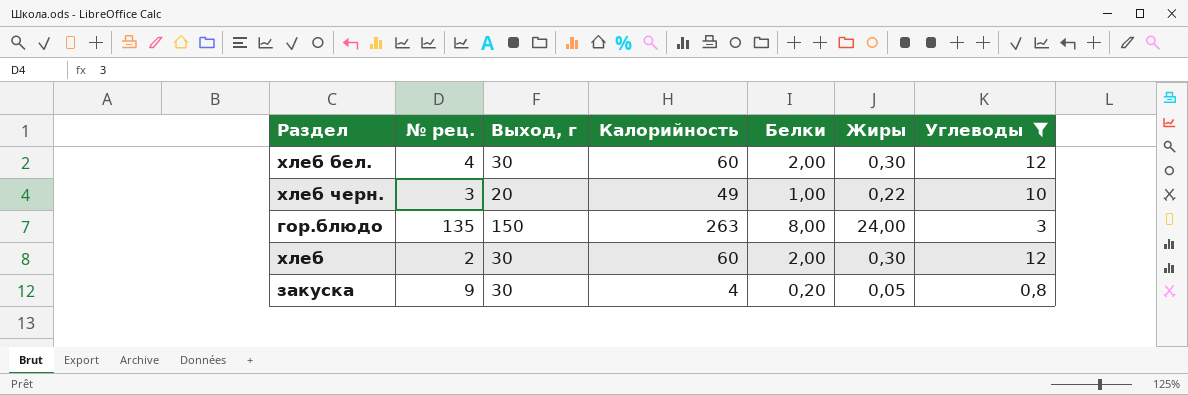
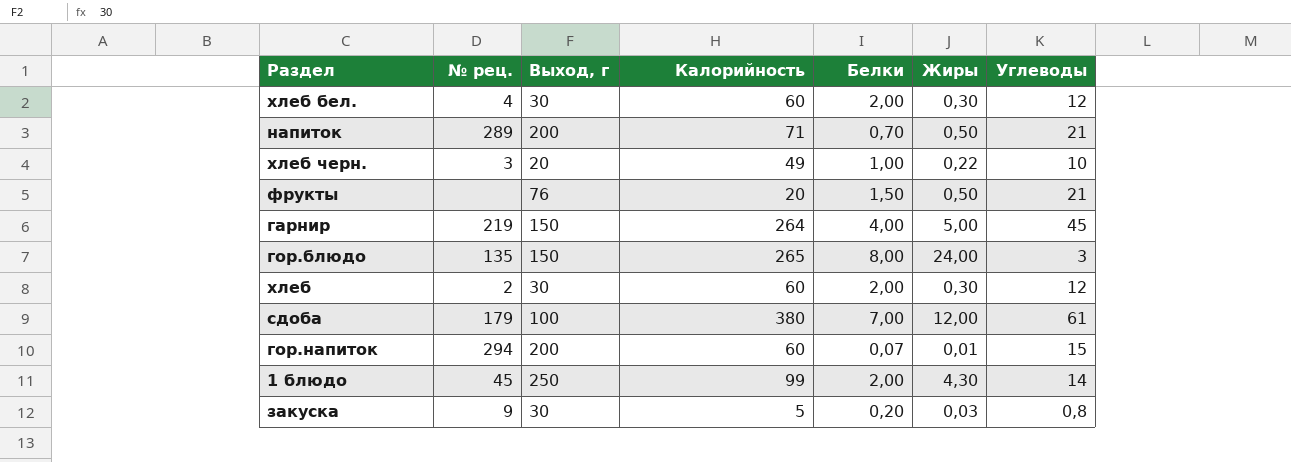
filter: Углеводы <= 12 -> none
гор.блюдо | Калорийность: 263 -> 265
закуска | Калорийность: 4 -> 5
закуска | Жиры: 0,05 -> 0,03

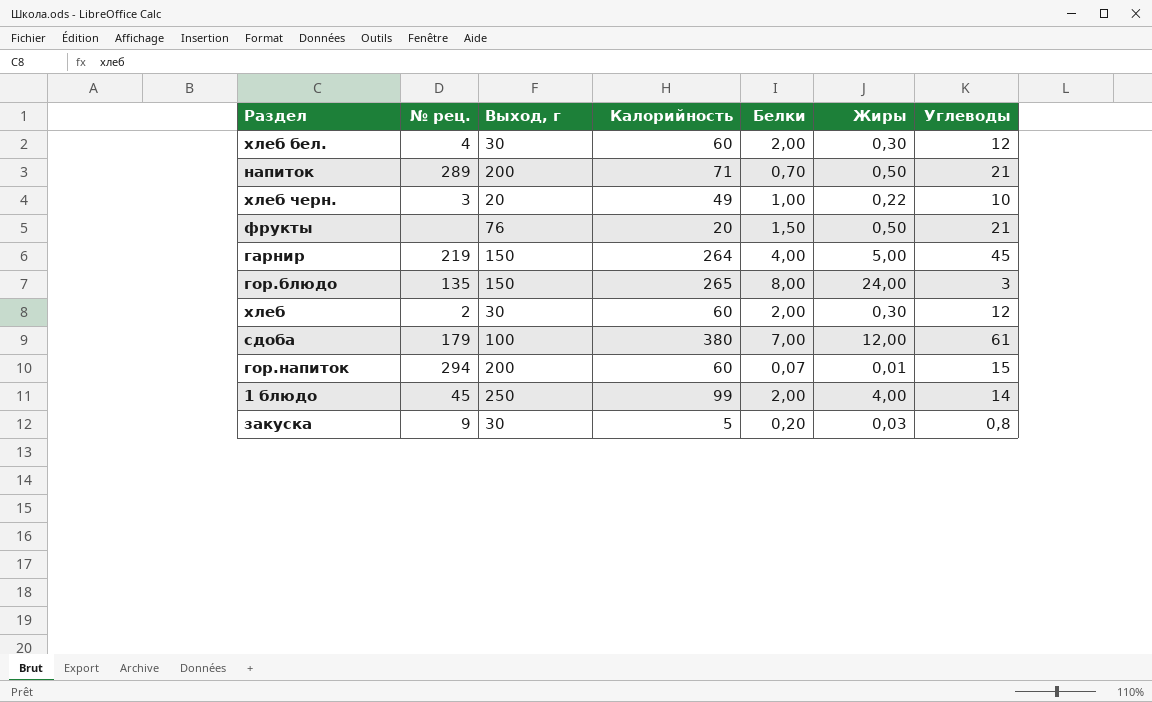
1 блюдо | Жиры: 4,30 -> 4,00

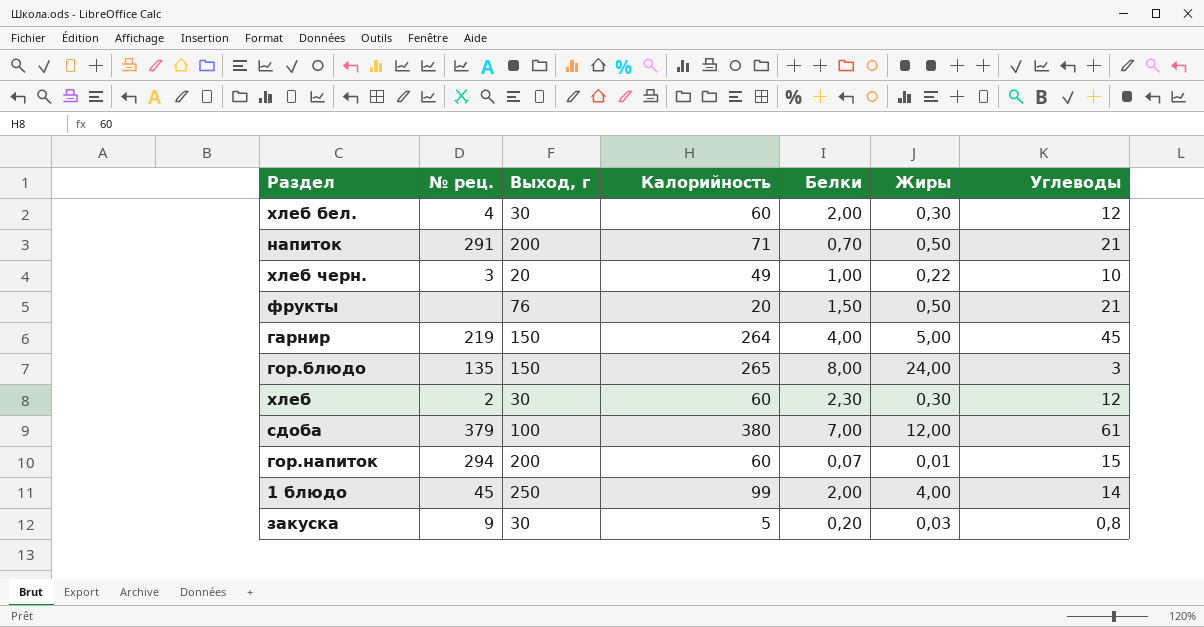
напиток | № рец.: 289 -> 291
хлеб | Белки: 2,00 -> 2,30
сдоба | № рец.: 179 -> 379

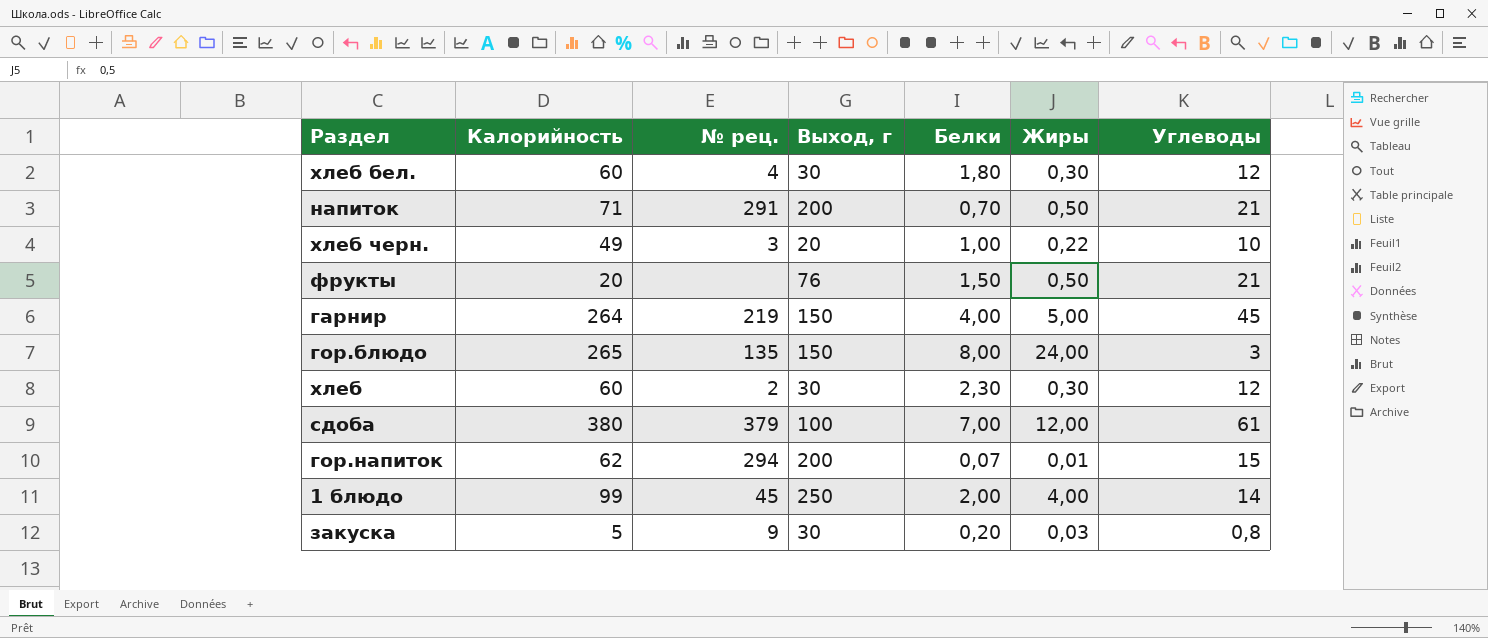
column Калорийность | position: 4 -> 2
хлеб бел. | Белки: 2,00 -> 1,80
гор.напиток | Калорийность: 60 -> 62

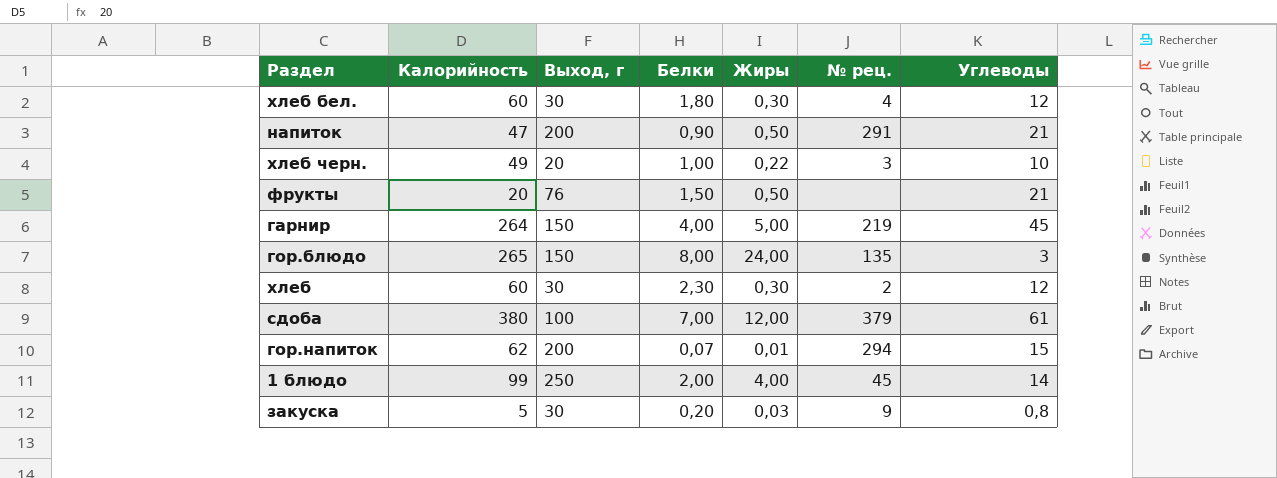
column № рец. | position: 3 -> 6
напиток | Калорийность: 71 -> 47
напиток | Белки: 0,70 -> 0,90

